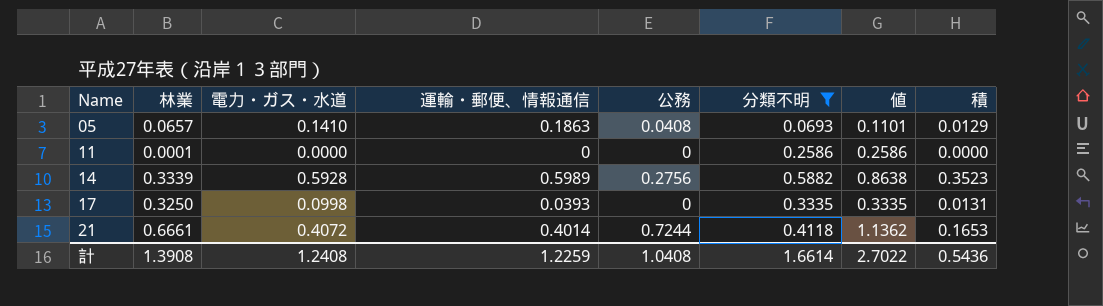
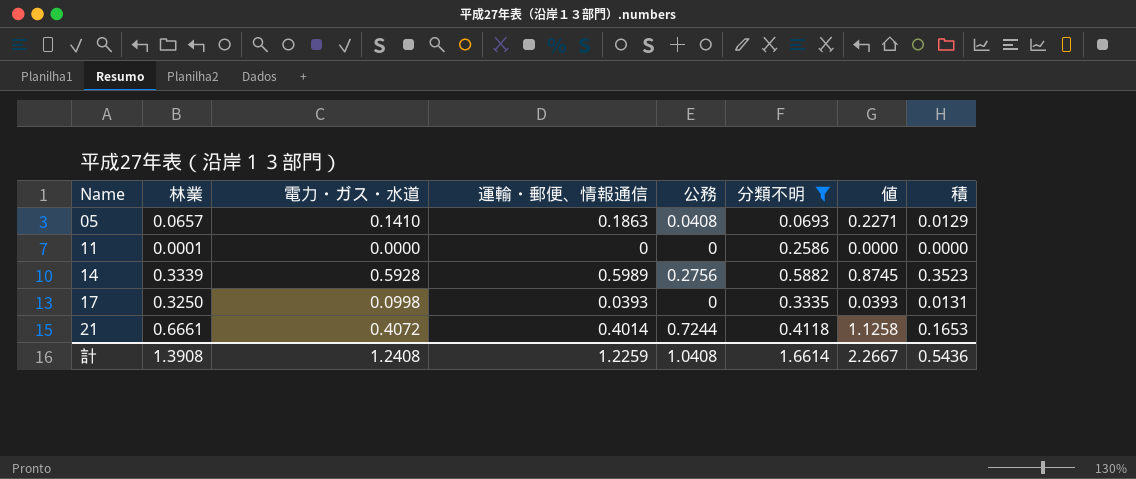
column 値 | formula: [公務] + [分類不明] -> [運輸・郵便、情報通信] + [公務]
計 | 値: 2.7022 -> 2.2667

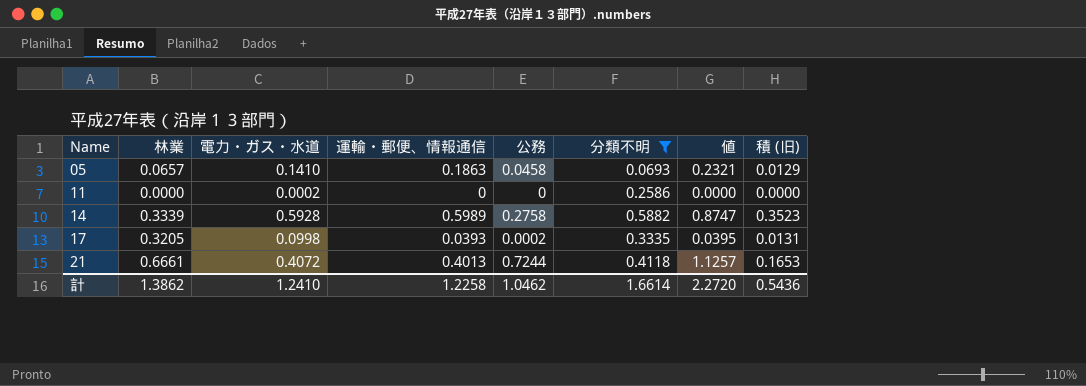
column name: 積 -> 積 (旧)
05 | 公務: 0.0408 -> 0.0458
05 | 値: 0.2271 -> 0.2321
11 | 林業: 0.0001 -> 0.0000
11 | 電力・ガス・水道: 0.0000 -> 0.0002
14 | 公務: 0.2756 -> 0.2758
14 | 値: 0.8745 -> 0.8747
17 | 林業: 0.3250 -> 0.3205
17 | 公務: 0 -> 0.0002
17 | 値: 0.0393 -> 0.0395
21 | 運輸・郵便、情報通信: 0.4014 -> 0.4013
21 | 値: 1.1258 -> 1.1257
計 | 林業: 1.3908 -> 1.3862
計 | 電力・ガス・水道: 1.2408 -> 1.2410
計 | 運輸・郵便、情報通信: 1.2259 -> 1.2258
計 | 公務: 1.0408 -> 1.0462
計 | 値: 2.2667 -> 2.2720

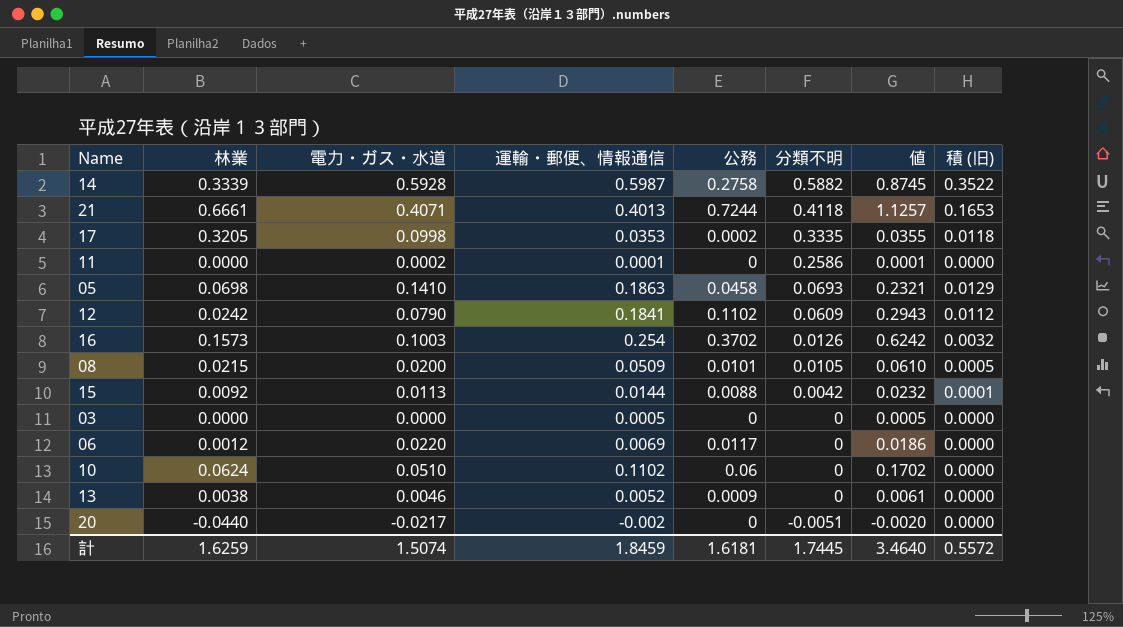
filter: 分類不明 >= 0.0693 -> none
row order: Name ascending -> 分類不明 descending
14 | 運輸・郵便、情報通信: 0.5989 -> 0.5987
14 | 値: 0.8747 -> 0.8745
14 | 積 (旧): 0.3523 -> 0.3522
21 | 電力・ガス・水道: 0.4072 -> 0.4071
17 | 運輸・郵便、情報通信: 0.0393 -> 0.0353
17 | 値: 0.0395 -> 0.0355
17 | 積 (旧): 0.0131 -> 0.0118
11 | 運輸・郵便、情報通信: 0 -> 0.0001
11 | 値: 0.0000 -> 0.0001
05 | 林業: 0.0657 -> 0.0698
計 | 林業: 1.3862 -> 1.6259
計 | 電力・ガス・水道: 1.2410 -> 1.5074
計 | 運輸・郵便、情報通信: 1.2258 -> 1.8459
計 | 公務: 1.0462 -> 1.6181
計 | 分類不明: 1.6614 -> 1.7445
計 | 値: 2.2720 -> 3.4640
計 | 積 (旧): 0.5436 -> 0.5572

